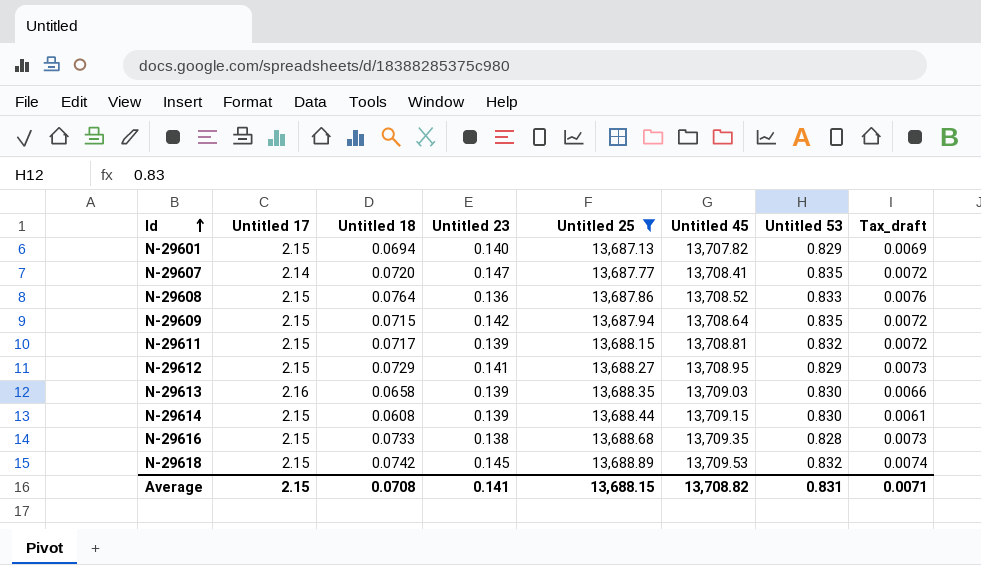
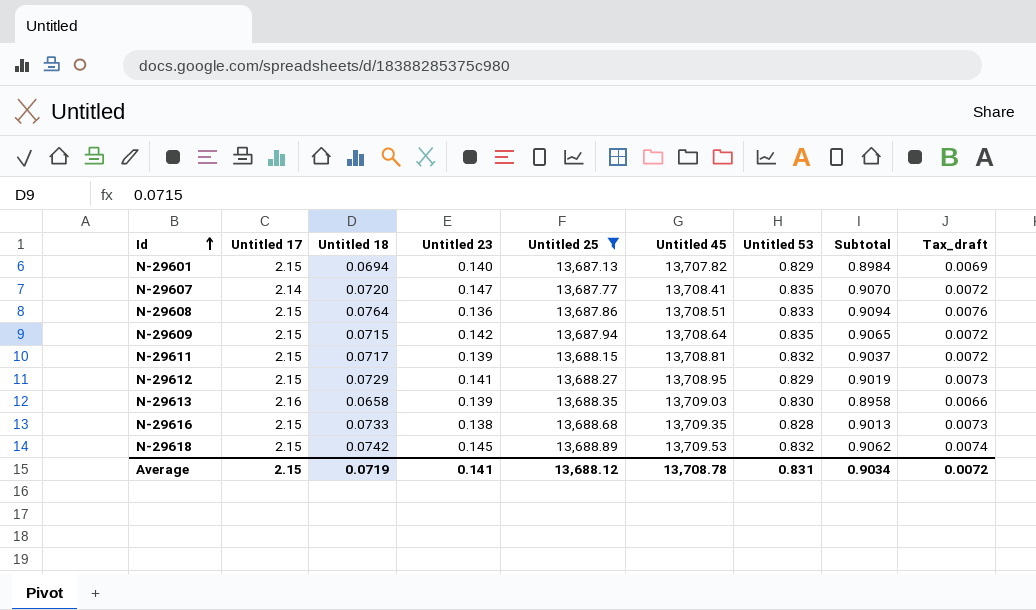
column Subtotal | formula: none -> [Untitled 18] + [Untitled 53]
row N-29614: 2.15 | 0.0608 | 0.139 | 13,688.44 | 13,709.15 | 0.830 | 0.0061 -> none
N-29608 | Untitled 45: 13,708.52 -> 13,708.51
Average | Untitled 18: 0.0708 -> 0.0719
Average | Untitled 25: 13,688.15 -> 13,688.12
Average | Untitled 45: 13,708.82 -> 13,708.78
Average | Tax_draft: 0.0071 -> 0.0072

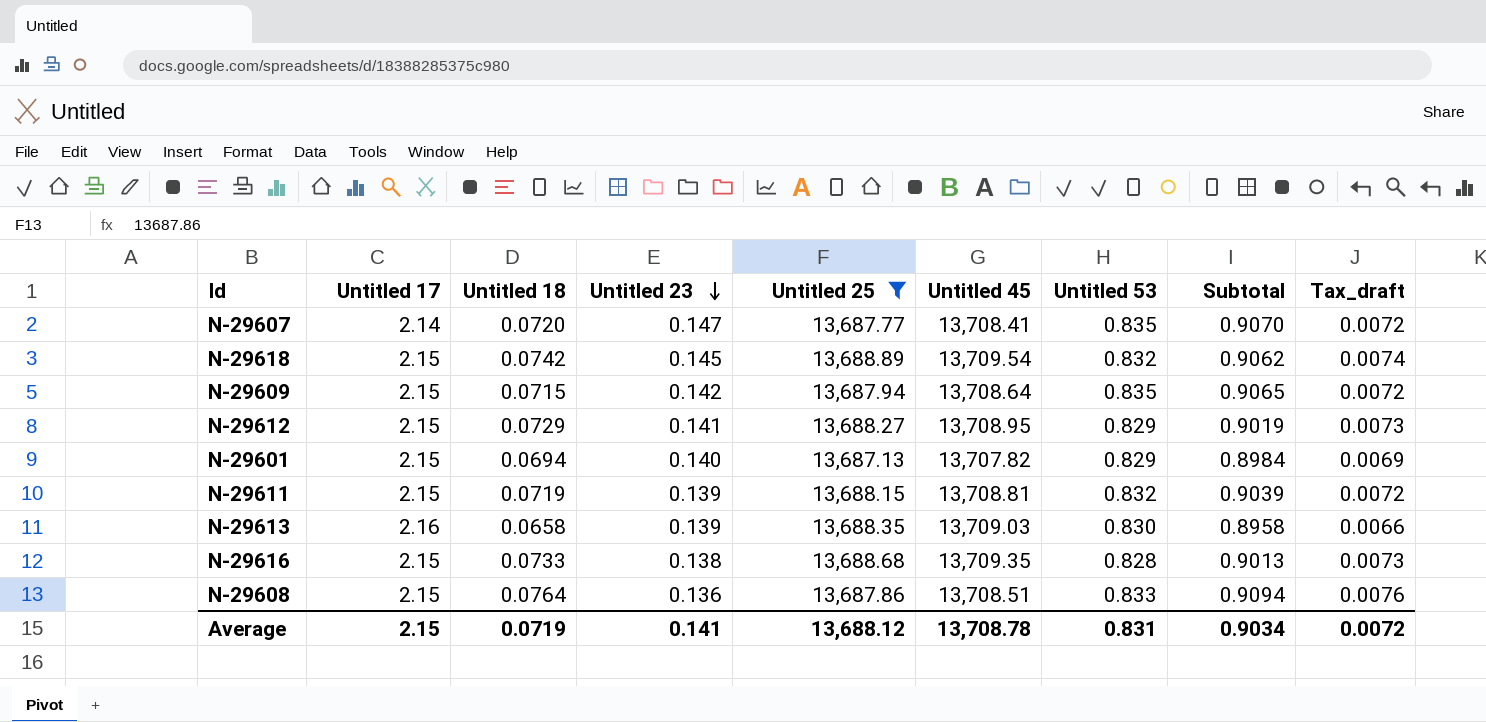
row order: Id ascending -> Untitled 23 descending
N-29618 | Untitled 45: 13,709.53 -> 13,709.54
N-29611 | Untitled 18: 0.0717 -> 0.0719
N-29611 | Subtotal: 0.9037 -> 0.9039

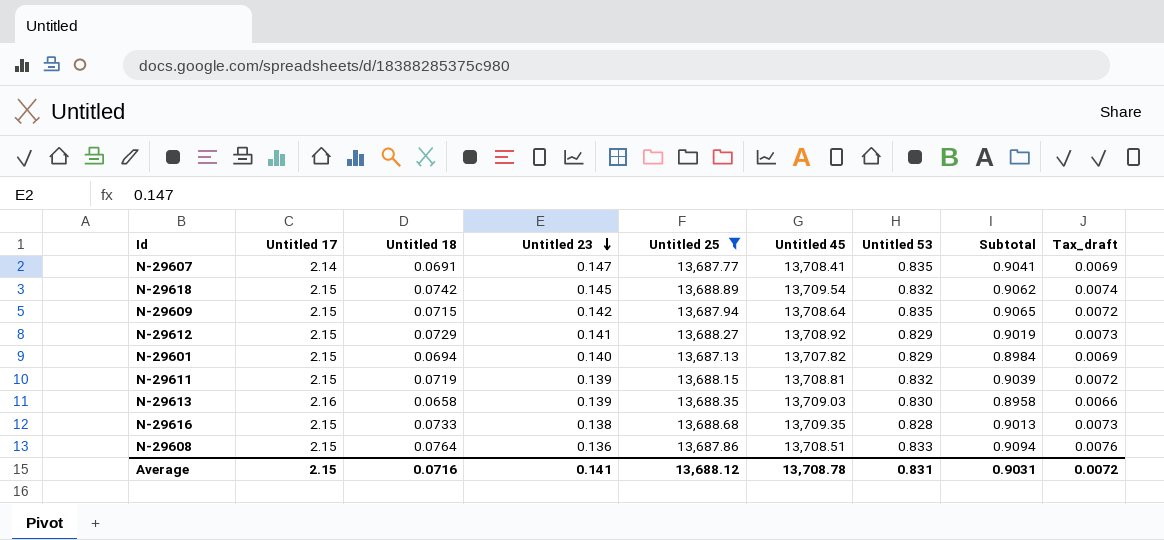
N-29607 | Untitled 18: 0.0720 -> 0.0691
N-29607 | Subtotal: 0.9070 -> 0.9041
N-29607 | Tax_draft: 0.0072 -> 0.0069
N-29612 | Untitled 45: 13,708.95 -> 13,708.92
Average | Untitled 18: 0.0719 -> 0.0716
Average | Subtotal: 0.9034 -> 0.9031

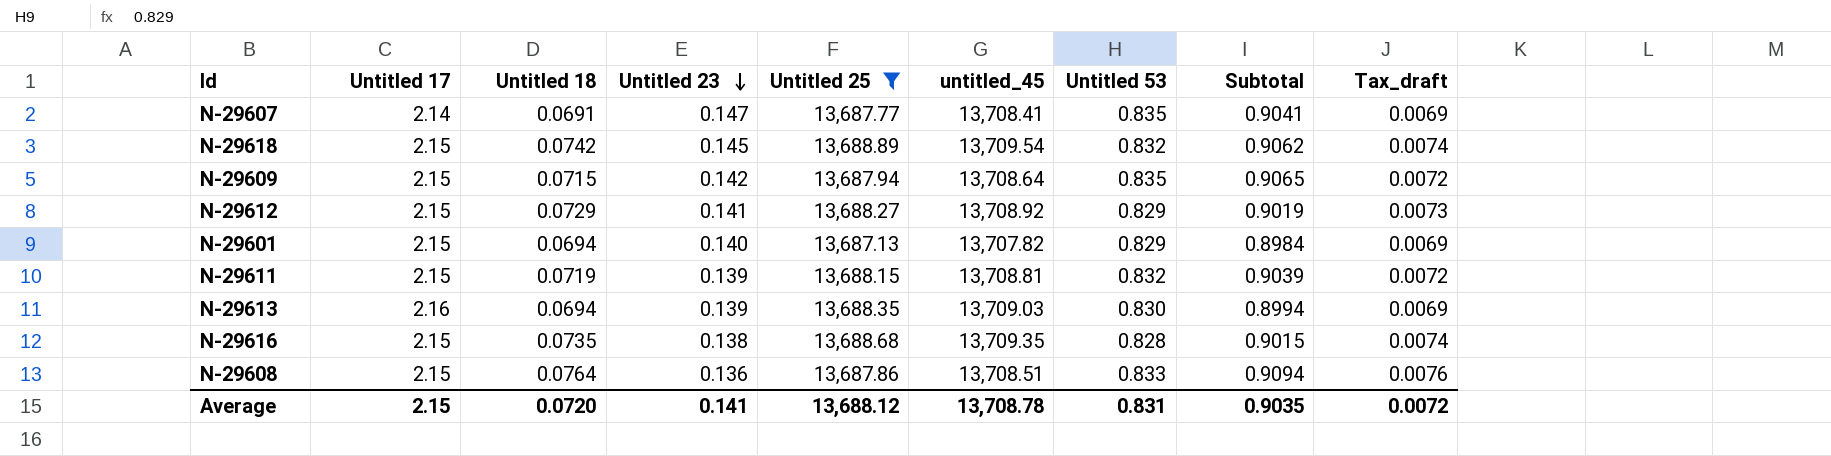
column name: Untitled 45 -> untitled_45
N-29613 | Untitled 18: 0.0658 -> 0.0694
N-29613 | Subtotal: 0.8958 -> 0.8994
N-29613 | Tax_draft: 0.0066 -> 0.0069
N-29616 | Untitled 18: 0.0733 -> 0.0735
N-29616 | Subtotal: 0.9013 -> 0.9015
N-29616 | Tax_draft: 0.0073 -> 0.0074
Average | Untitled 18: 0.0716 -> 0.0720
Average | Subtotal: 0.9031 -> 0.9035

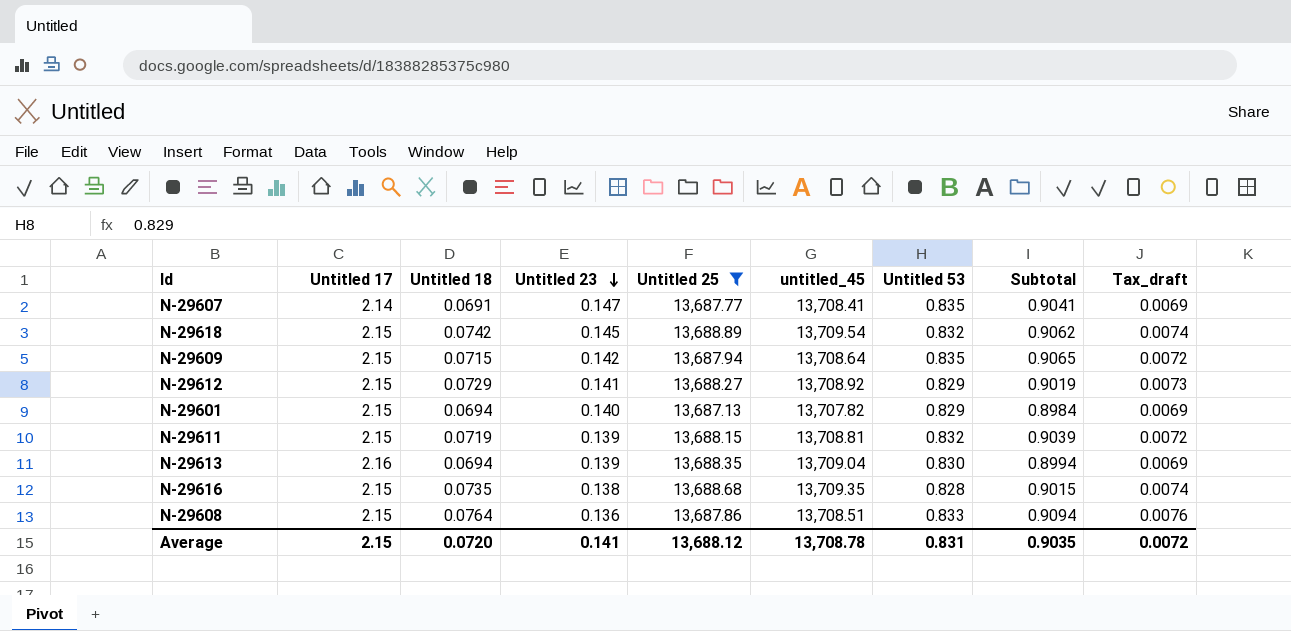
N-29613 | untitled_45: 13,709.03 -> 13,709.04

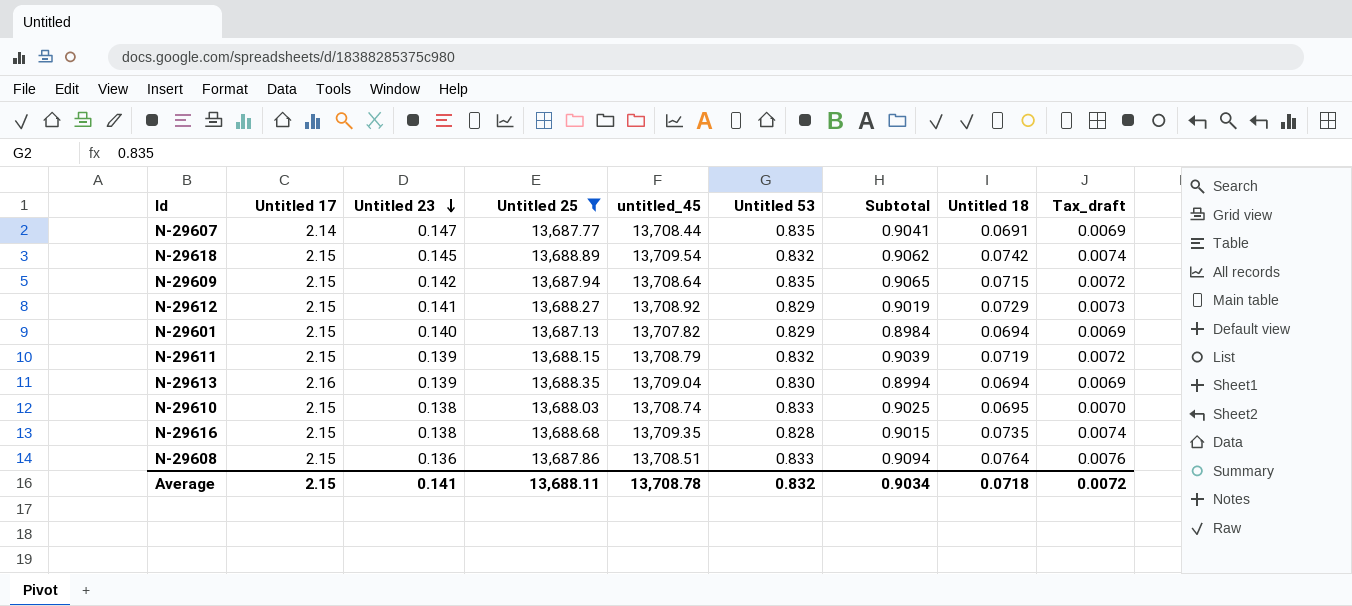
column Untitled 18 | position: 3 -> 8
N-29607 | untitled_45: 13,708.41 -> 13,708.44
N-29611 | untitled_45: 13,708.81 -> 13,708.79
row N-29610: none -> 2.15 | 0.138 | 13,688.03 | 13,708.74 | 0.833 | 0.9025 | 0.0695 | 0.0070
Average | Untitled 25: 13,688.12 -> 13,688.11
Average | Untitled 53: 0.831 -> 0.832
Average | Subtotal: 0.9035 -> 0.9034
Average | Untitled 18: 0.0720 -> 0.0718

